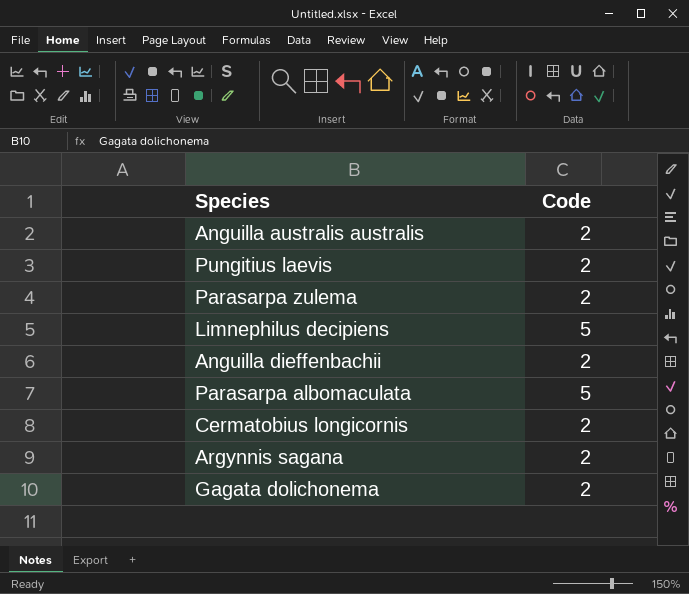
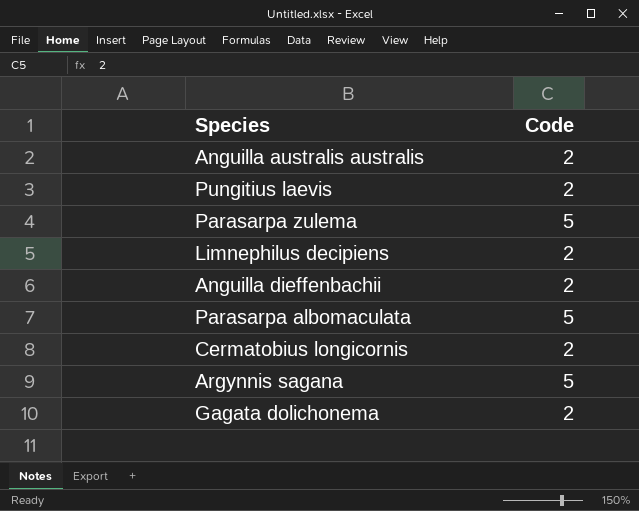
Parasarpa zulema | Code: 2 -> 5
Limnephilus decipiens | Code: 5 -> 2
Argynnis sagana | Code: 2 -> 5

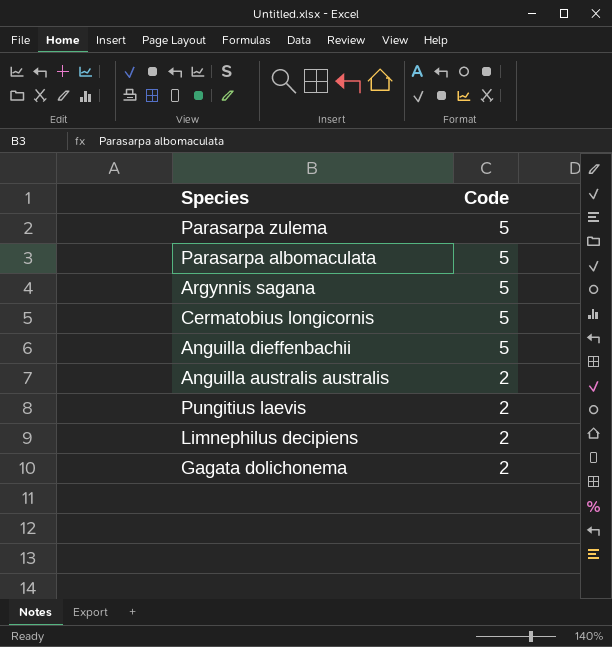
row order: none -> Code descending
Cermatobius longicornis | Code: 2 -> 5
Anguilla dieffenbachii | Code: 2 -> 5

